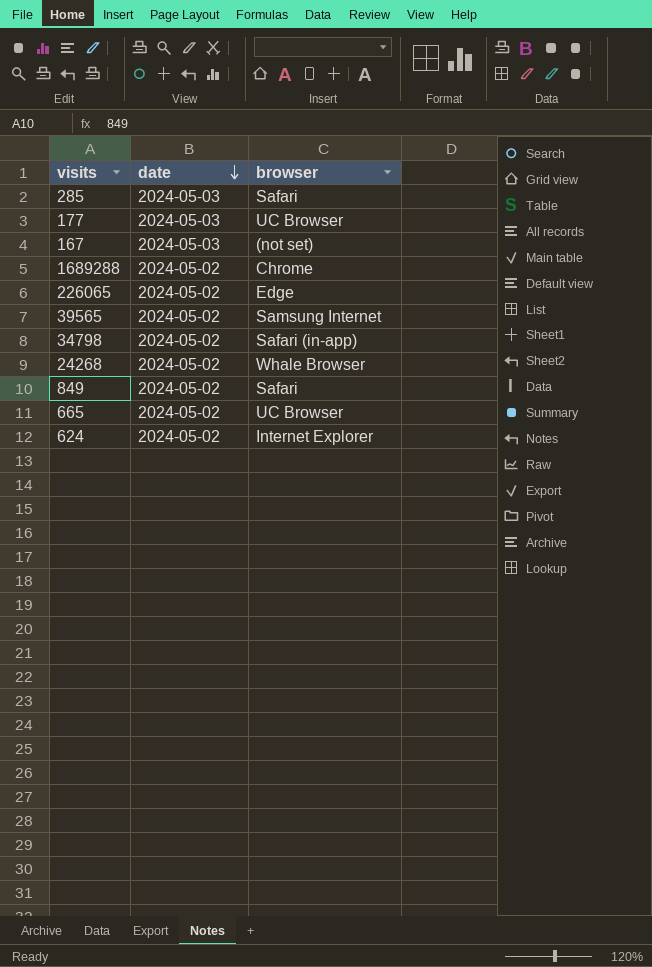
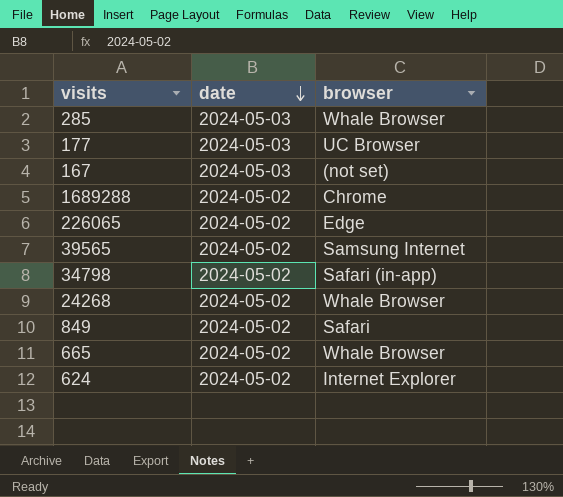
285 | browser: Safari -> Whale Browser
665 | browser: UC Browser -> Whale Browser

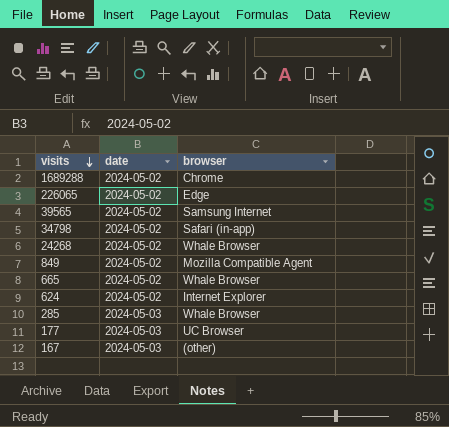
row order: date descending -> visits descending
849 | browser: Safari -> Mozilla Compatible Agent
167 | browser: (not set) -> (other)

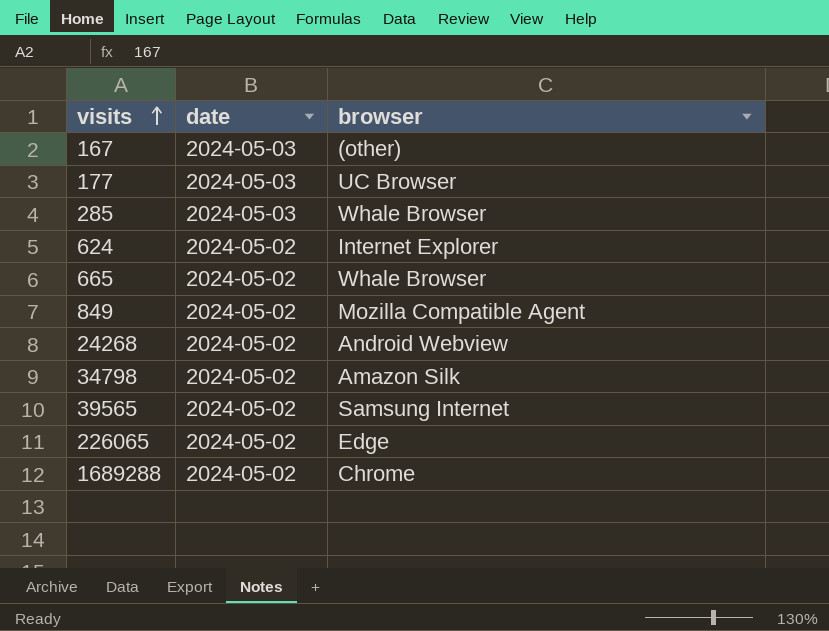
row order: visits descending -> visits ascending
24268 | browser: Whale Browser -> Android Webview
34798 | browser: Safari (in-app) -> Amazon Silk

